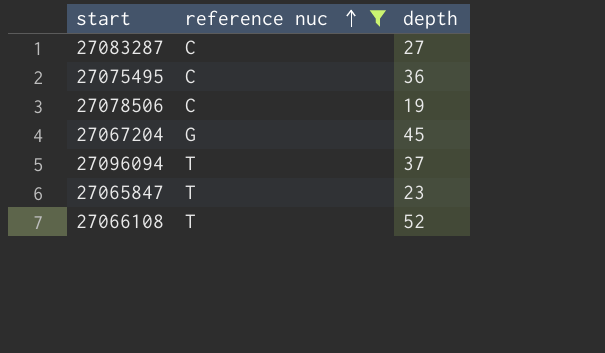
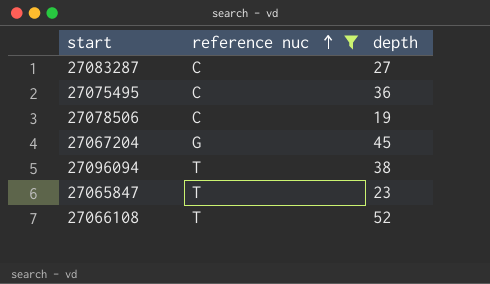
27096094 | depth: 37 -> 38

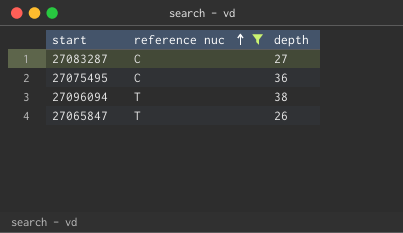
row 27078506: C | 19 -> none
row 27067204: G | 45 -> none
row 27066108: T | 52 -> none
27065847 | depth: 23 -> 26

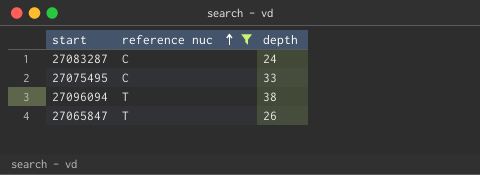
27083287 | depth: 27 -> 24
27075495 | depth: 36 -> 33

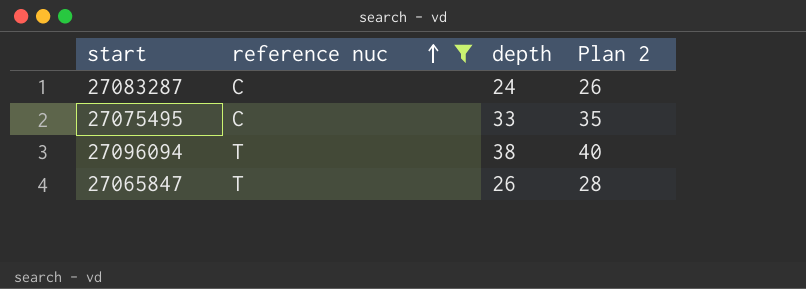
column Plan 2 | formula: none -> [depth] + 2

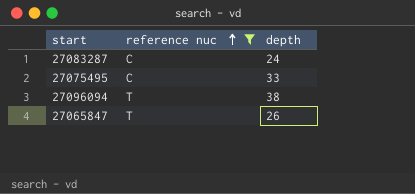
column Plan 2 | formula: [depth] + 2 -> none

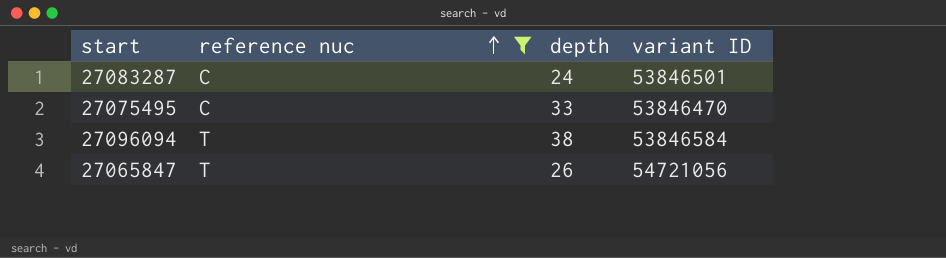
column variant ID | position: none -> 4

